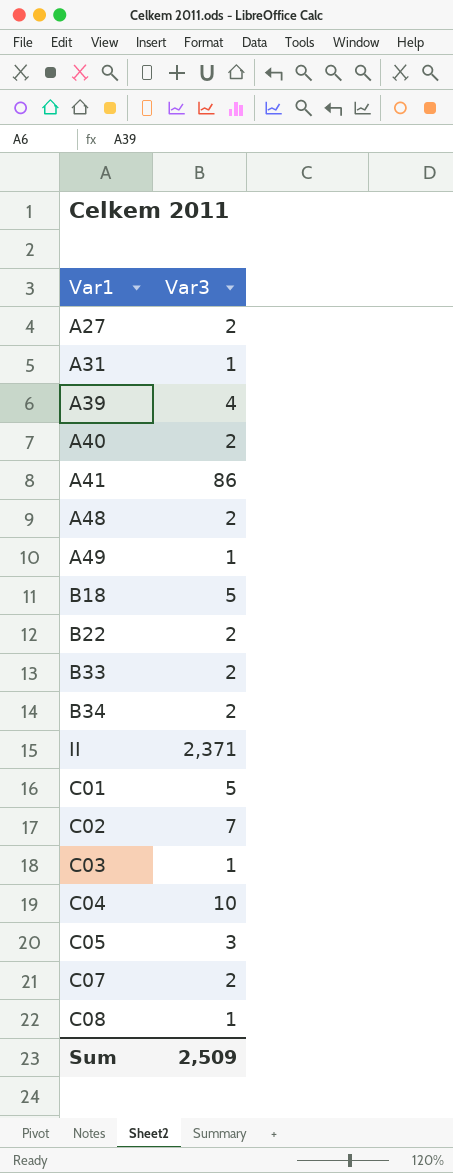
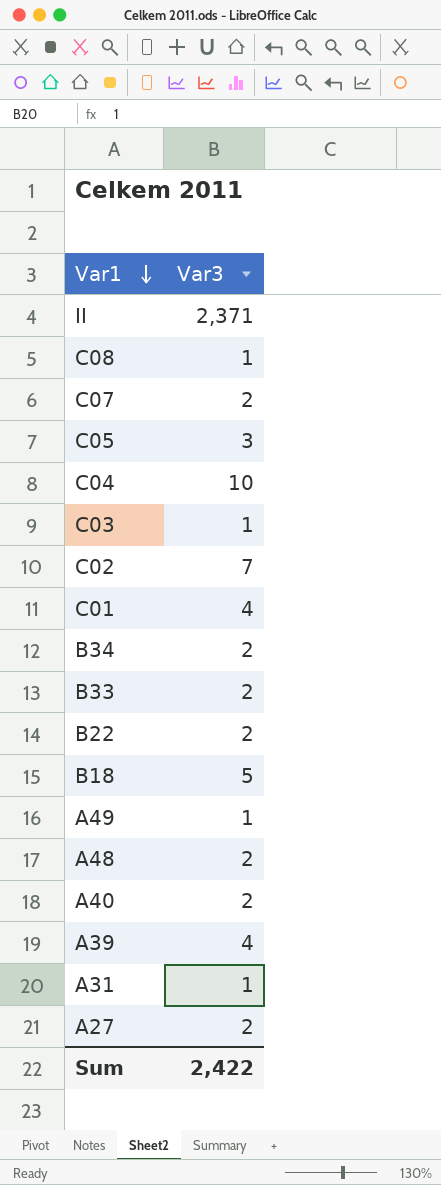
row order: none -> Var1 descending
row A41: 86 -> none
C01 | Var3: 5 -> 4
Sum | Var3: 2,509 -> 2,422

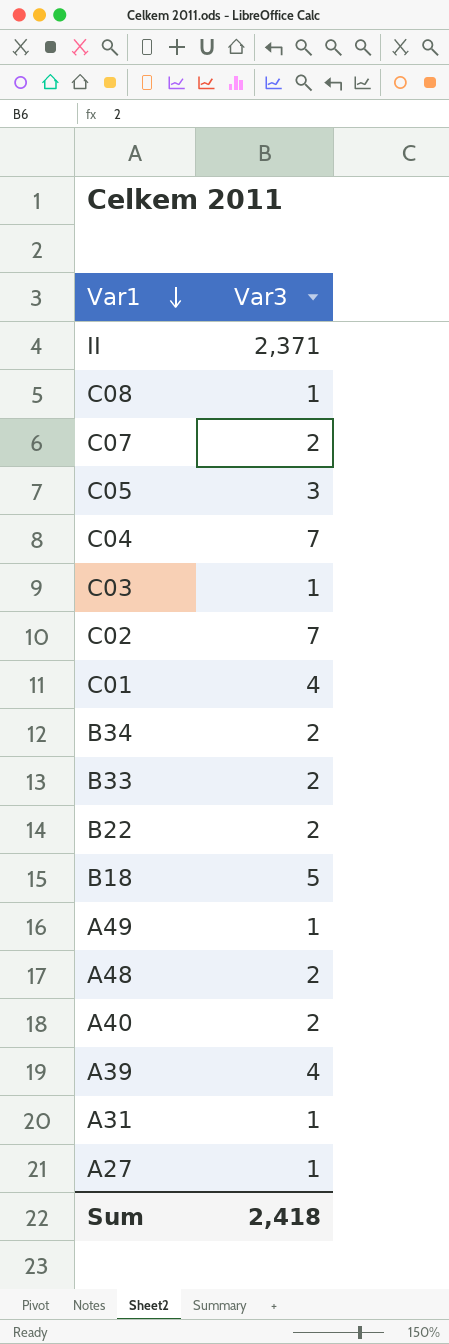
C04 | Var3: 10 -> 7
A27 | Var3: 2 -> 1
Sum | Var3: 2,422 -> 2,418

